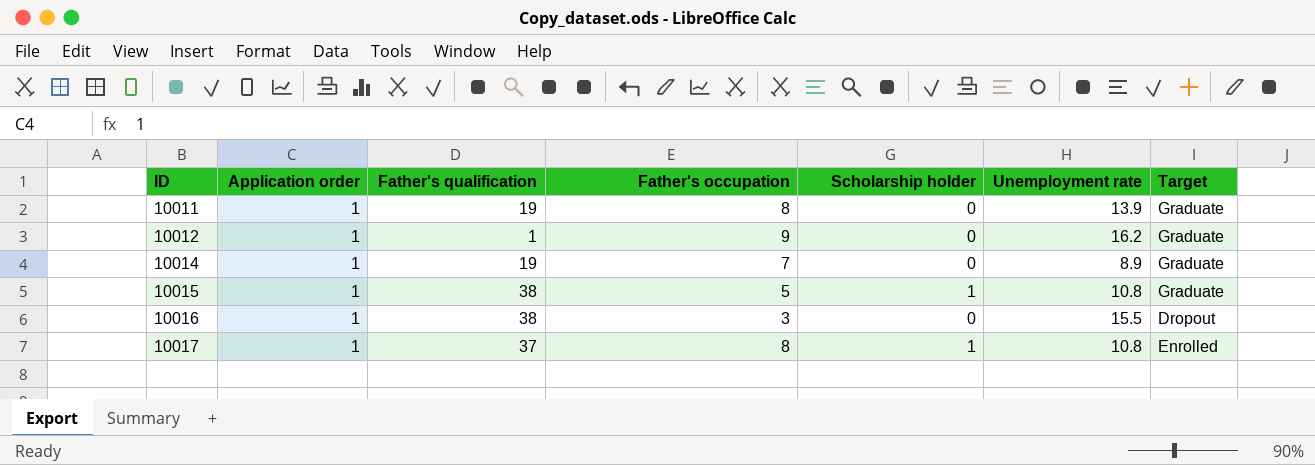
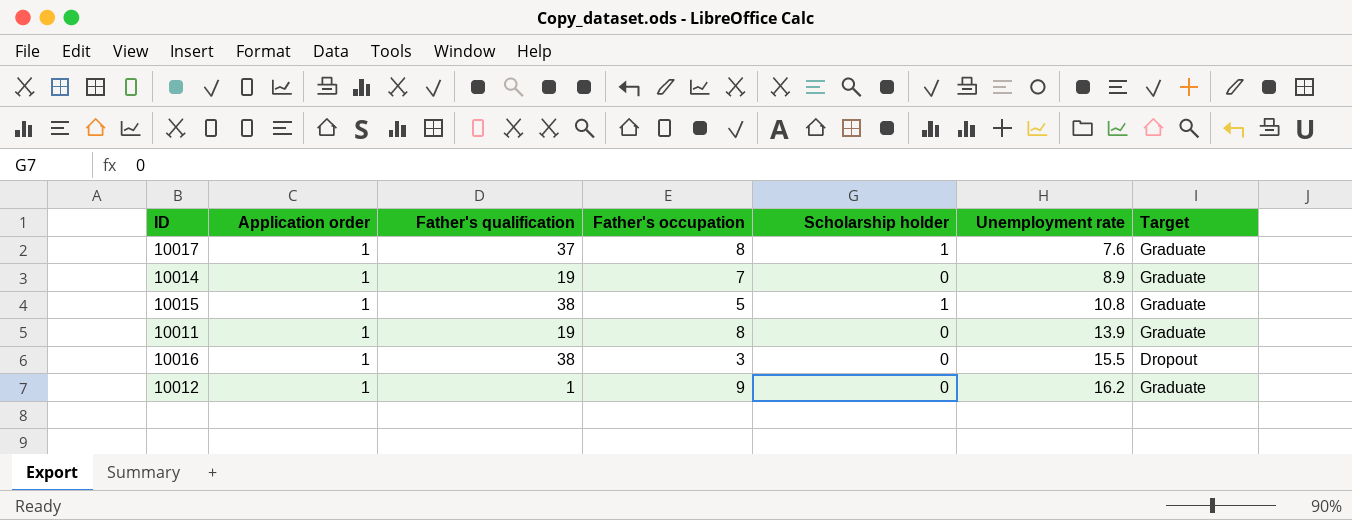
row order: ID ascending -> Unemployment rate ascending
10017 | Unemployment rate: 10.8 -> 7.6
10017 | Target: Enrolled -> Graduate

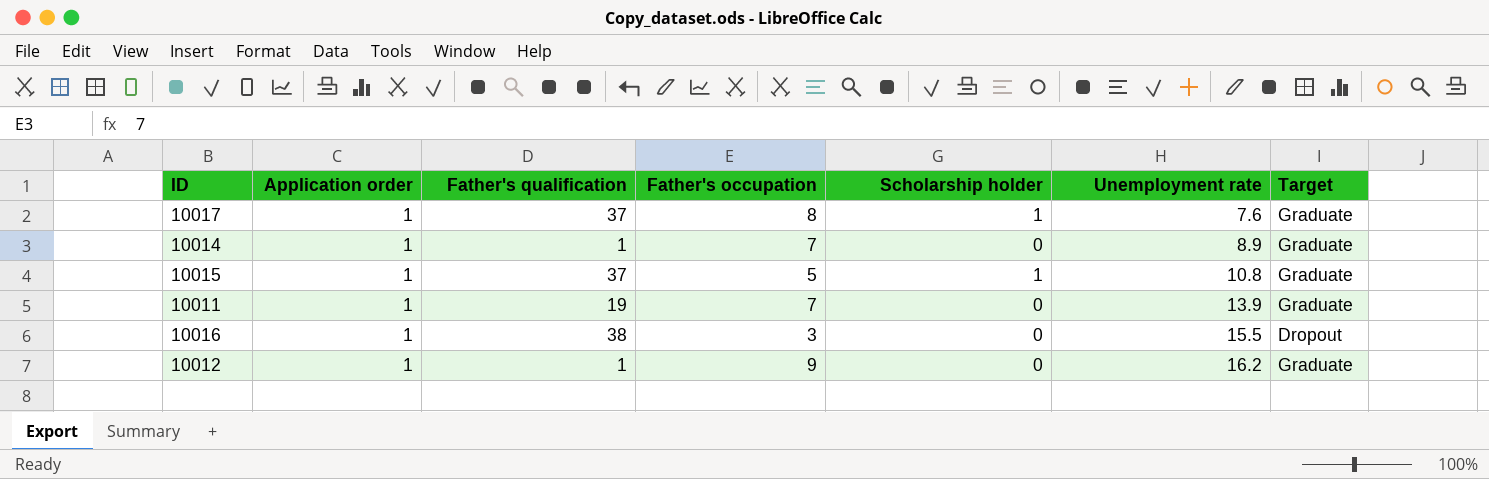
10014 | Father's qualification: 19 -> 1
10015 | Father's qualification: 38 -> 37
10011 | Father's occupation: 8 -> 7

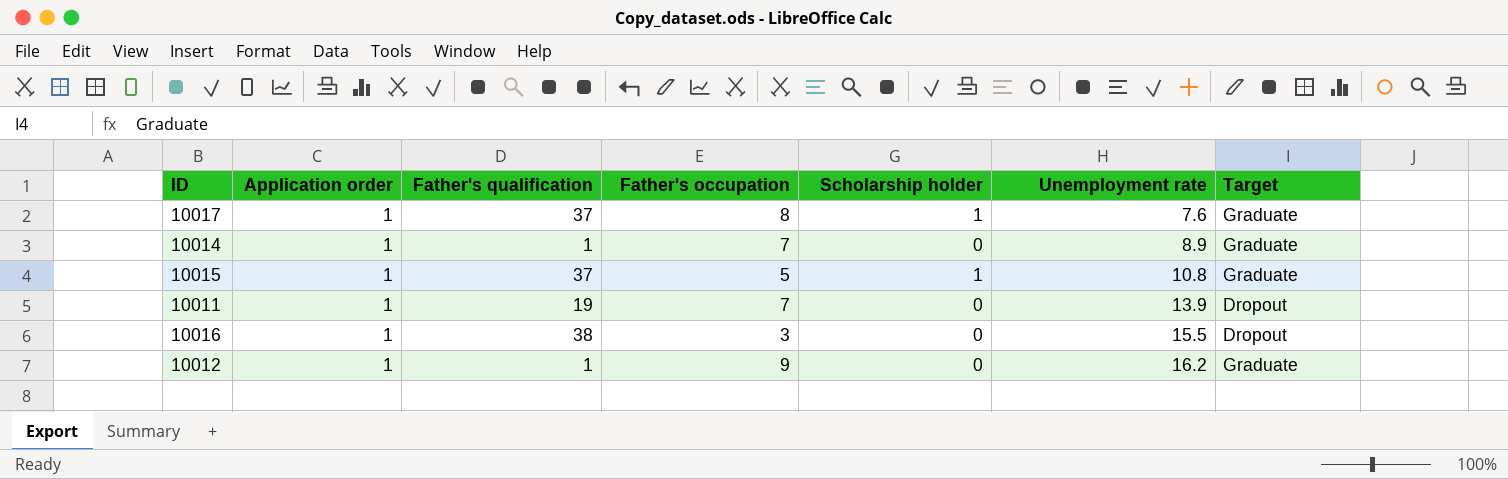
10011 | Target: Graduate -> Dropout

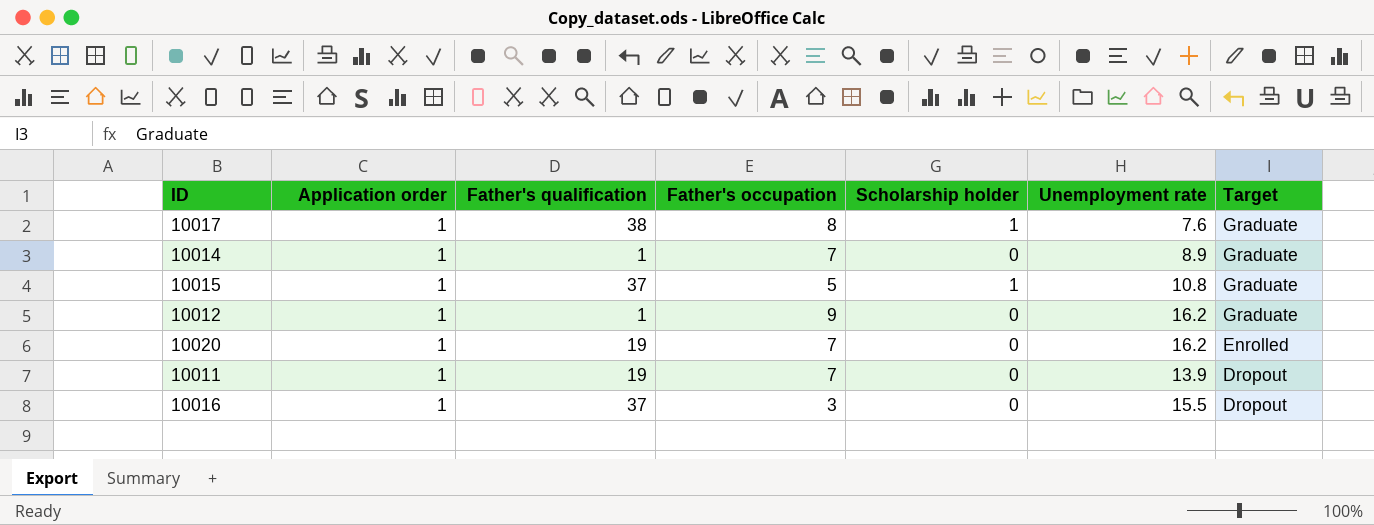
row order: Unemployment rate ascending -> Target descending
10017 | Father's qualification: 37 -> 38
row 10020: none -> 1 | 19 | 7 | 0 | 16.2 | Enrolled
10016 | Father's qualification: 38 -> 37

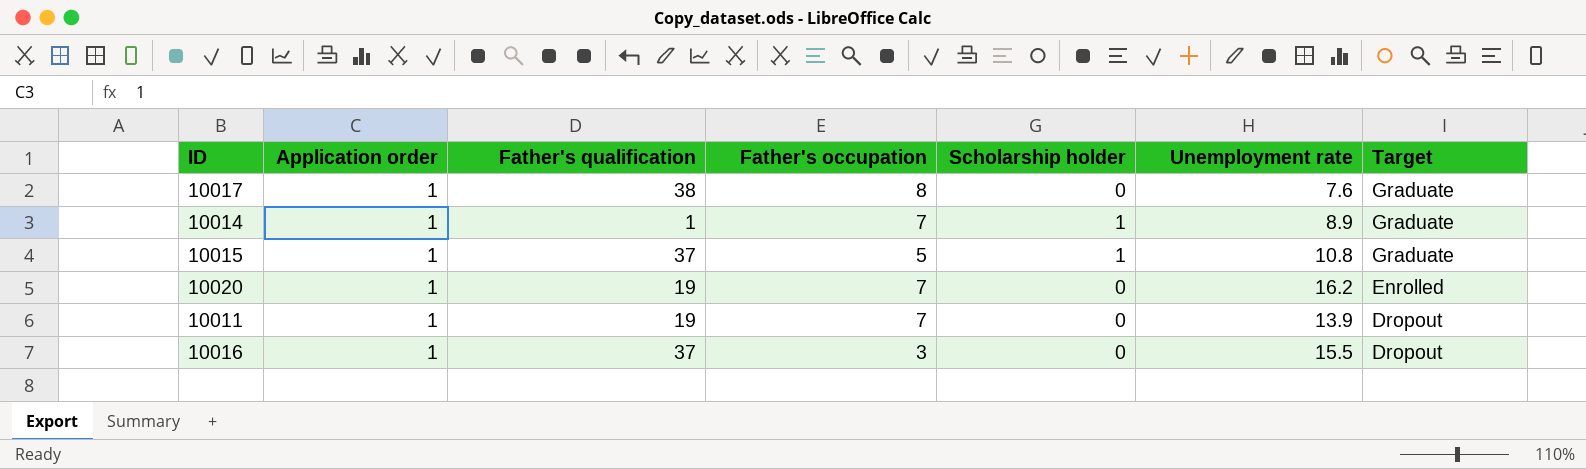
row 10012: 1 | 1 | 9 | 0 | 16.2 | Graduate -> none
10017 | Scholarship holder: 1 -> 0
10014 | Scholarship holder: 0 -> 1

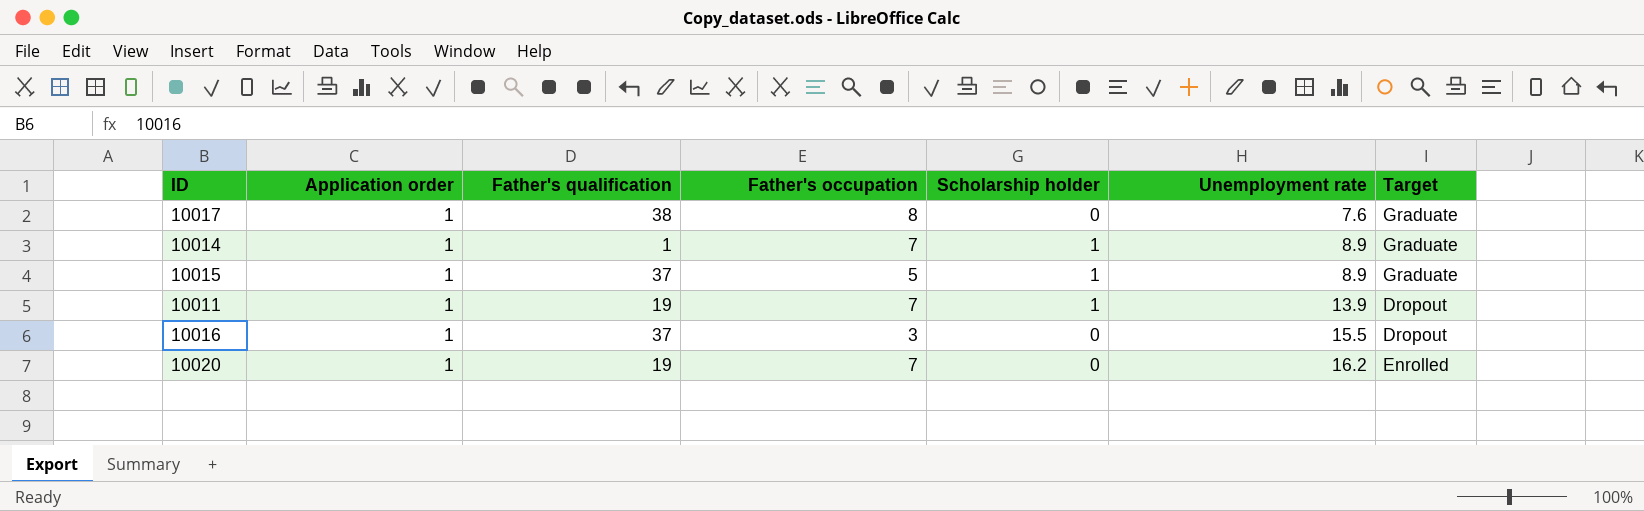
row order: Target descending -> Unemployment rate ascending
10015 | Unemployment rate: 10.8 -> 8.9
10011 | Scholarship holder: 0 -> 1

